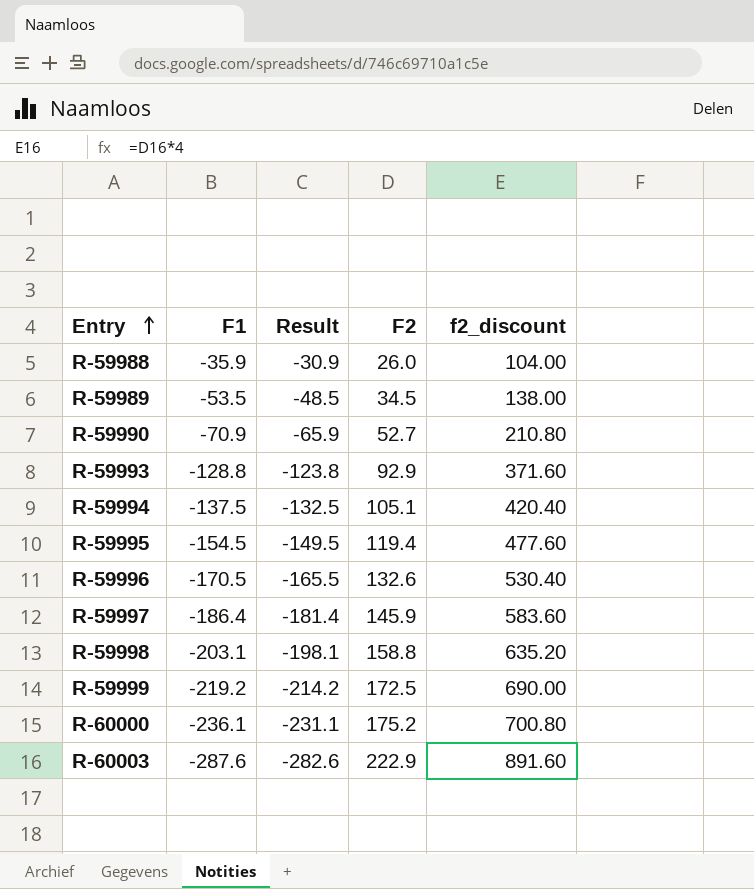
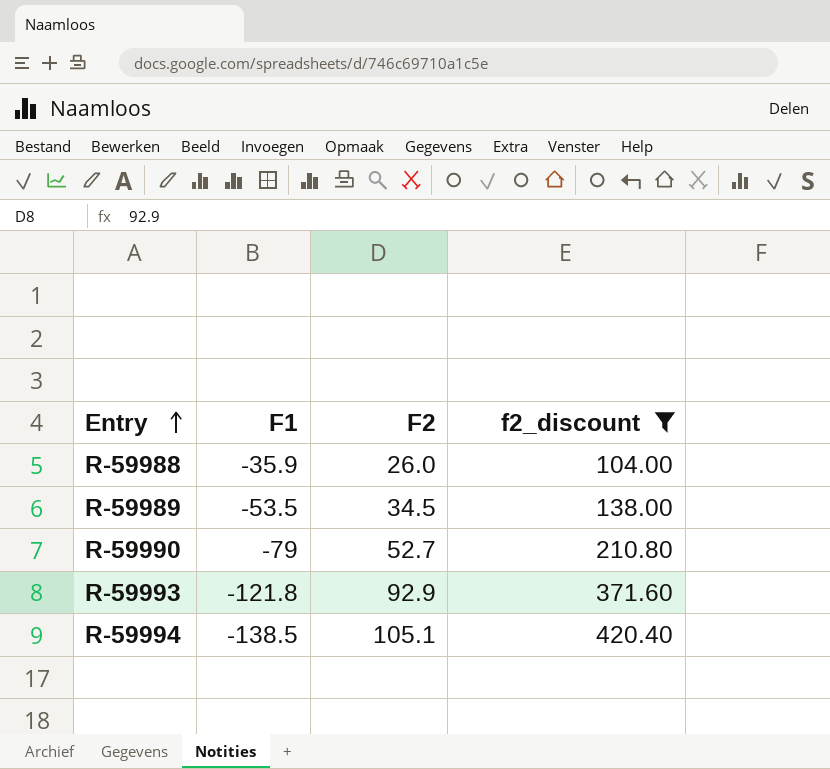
filter: none -> f2_discount <= 420.40
column Result | formula: [F1] + 5 -> none
R-59990 | F1: -70.9 -> -79
R-59993 | F1: -128.8 -> -121.8
R-59994 | F1: -137.5 -> -138.5

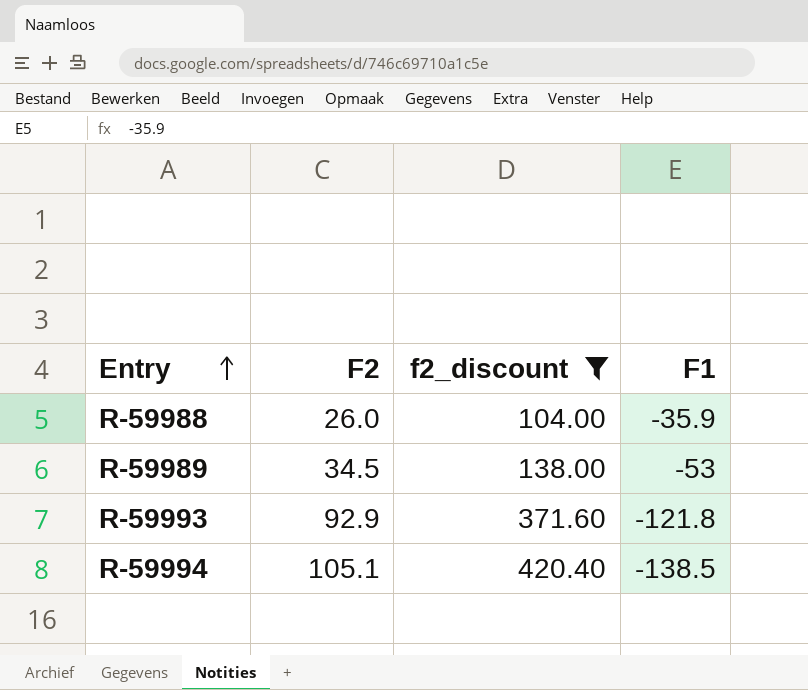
column F1 | position: 2 -> 4
row R-59990: -79 | 52.7 | 210.80 -> none
R-59989 | F1: -53.5 -> -53

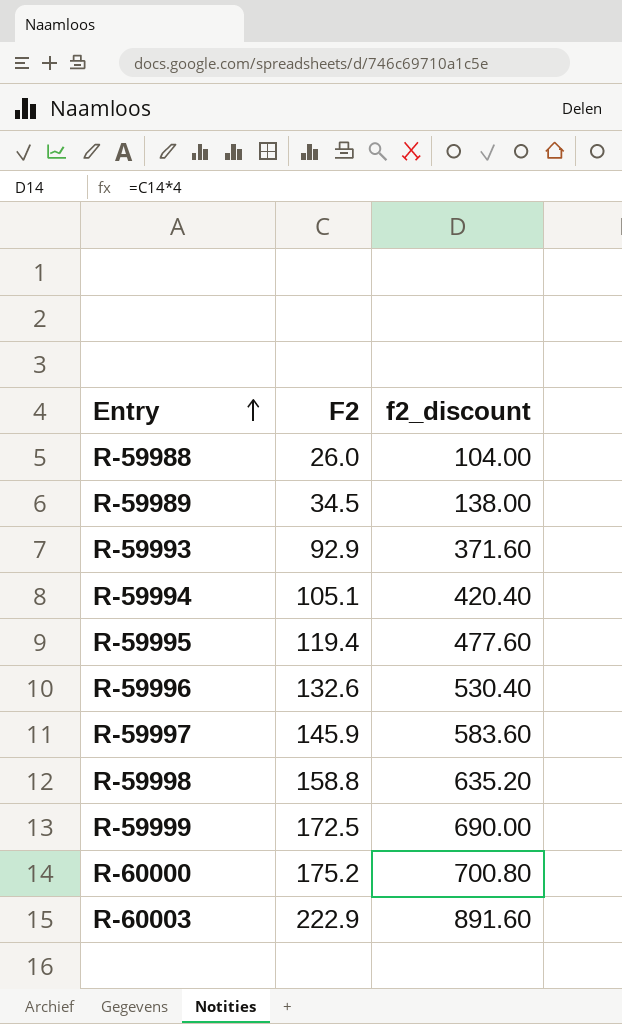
filter: f2_discount <= 420.40 -> none
column F1 | position: 4 -> none

